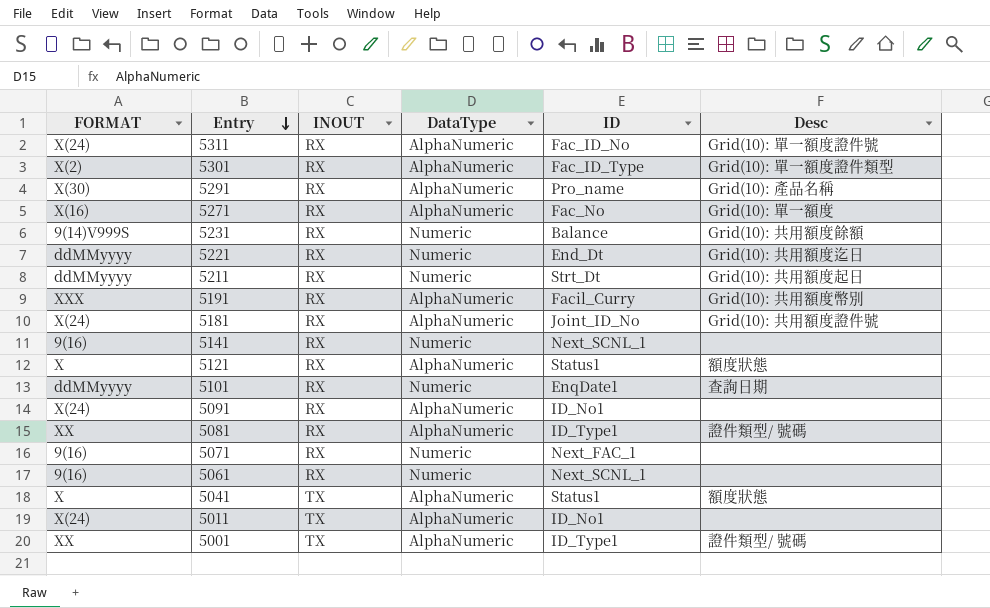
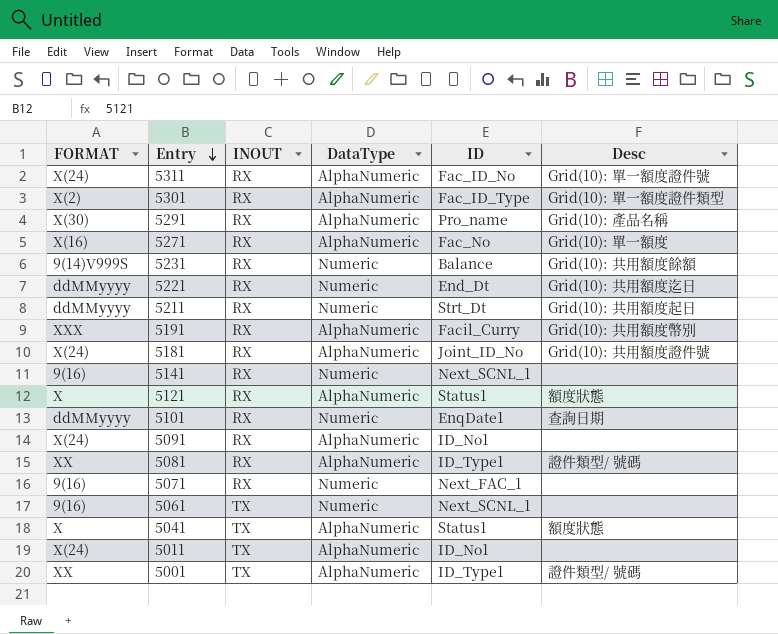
5061 | INOUT: RX -> TX

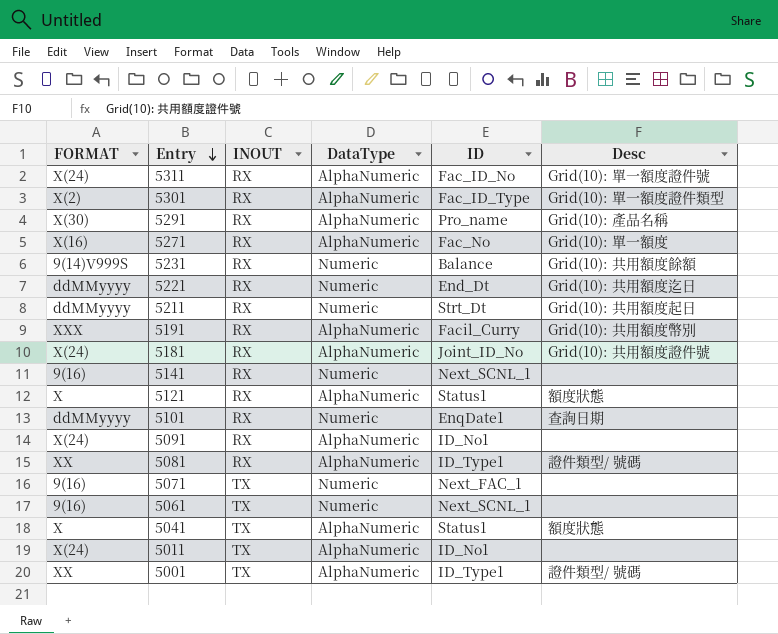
5071 | INOUT: RX -> TX

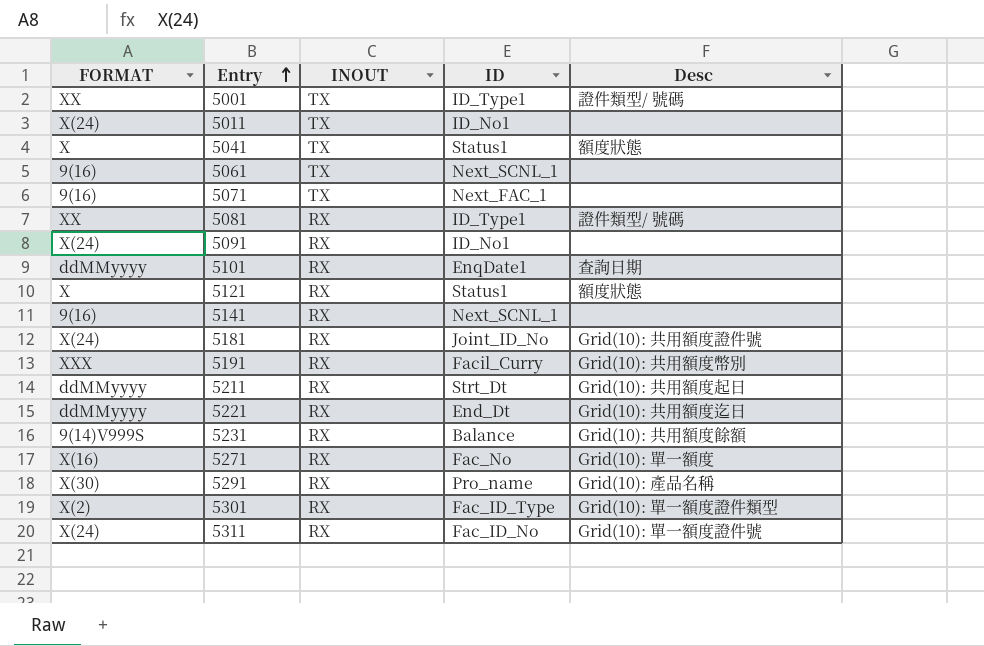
row order: Entry descending -> Entry ascending
column DataType | position: 4 -> none

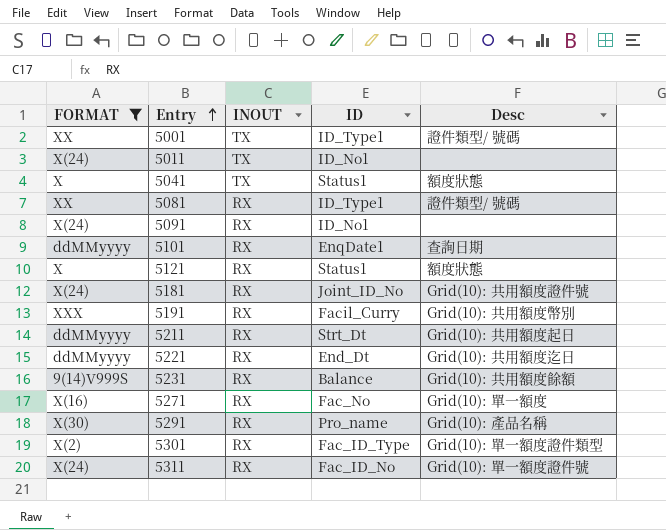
filter: none -> FORMAT != 9(16)

